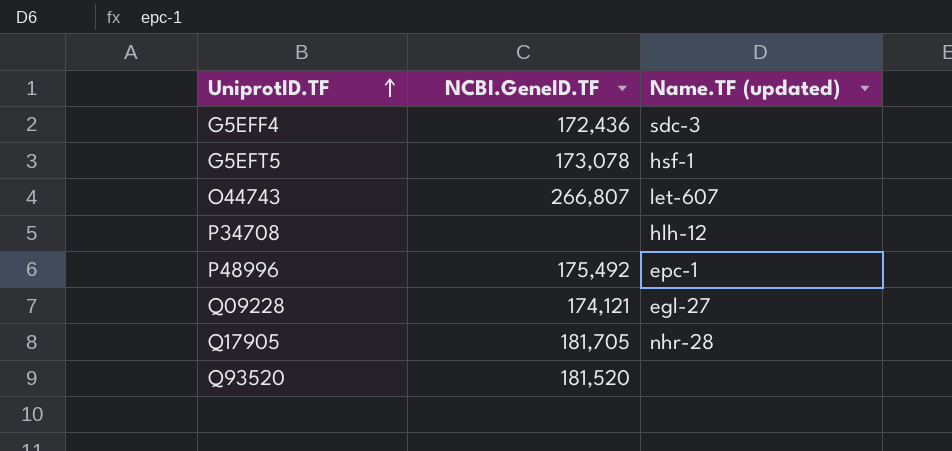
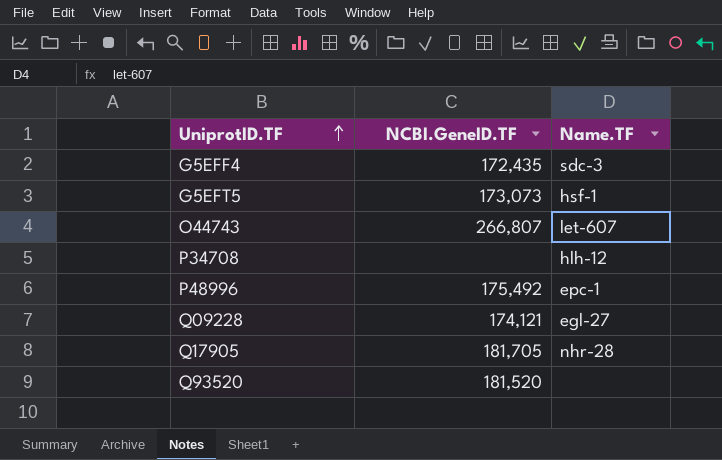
column name: Name.TF (updated) -> Name.TF
G5EFF4 | NCBI.GeneID.TF: 172,436 -> 172,435
G5EFT5 | NCBI.GeneID.TF: 173,078 -> 173,073

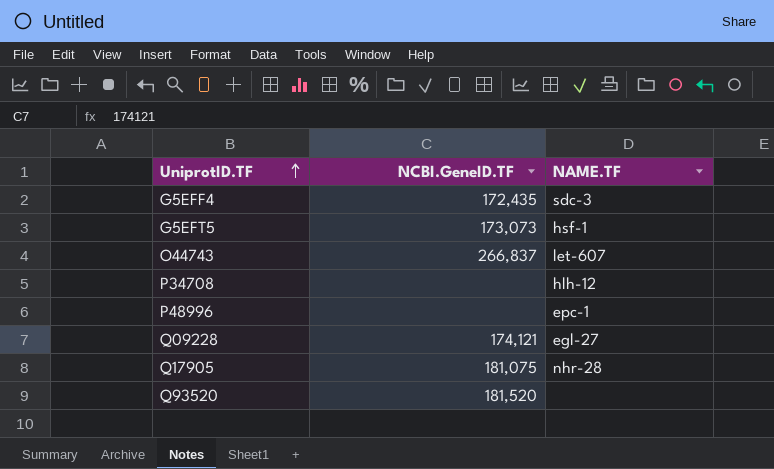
column name: Name.TF -> NAME.TF
O44743 | NCBI.GeneID.TF: 266,807 -> 266,837
P48996 | NCBI.GeneID.TF: 175,492 -> none
Q17905 | NCBI.GeneID.TF: 181,705 -> 181,075

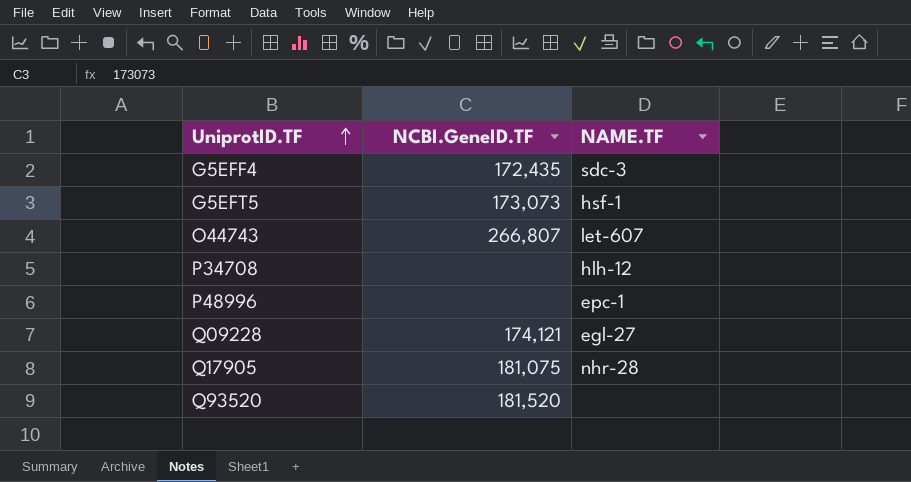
O44743 | NCBI.GeneID.TF: 266,837 -> 266,807

